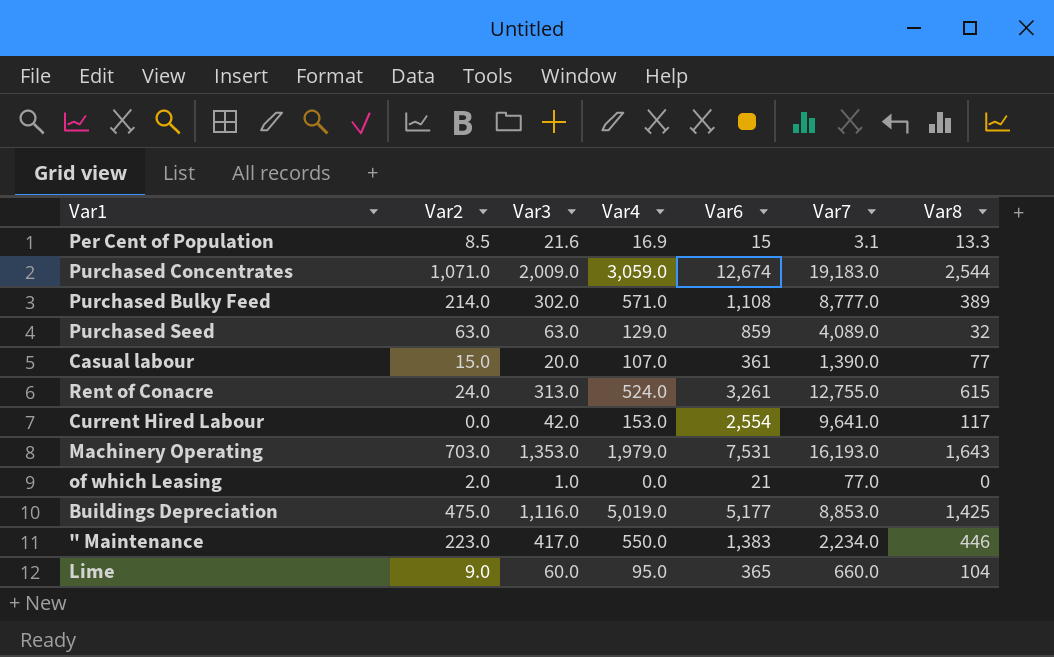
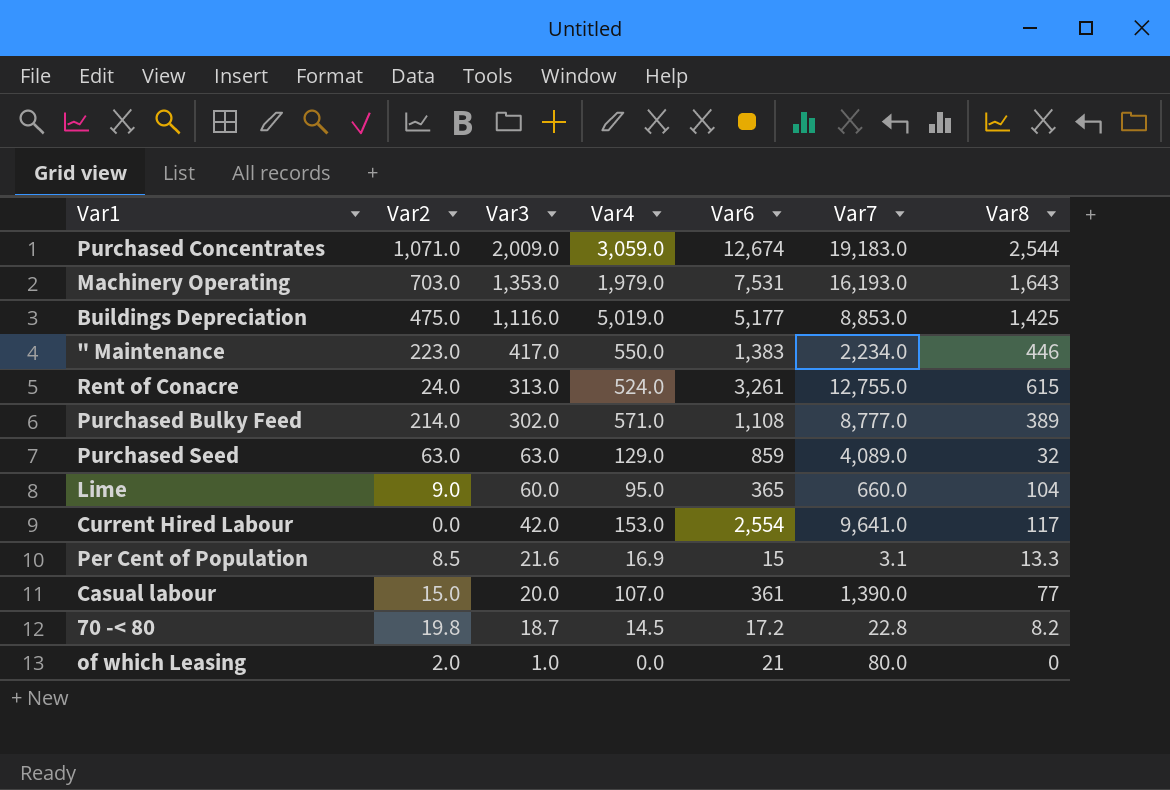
row order: none -> Var3 descending
row 70 -< 80: none -> 19.8 | 18.7 | 14.5 | 17.2 | 22.8 | 8.2
of which Leasing | Var7: 77.0 -> 80.0

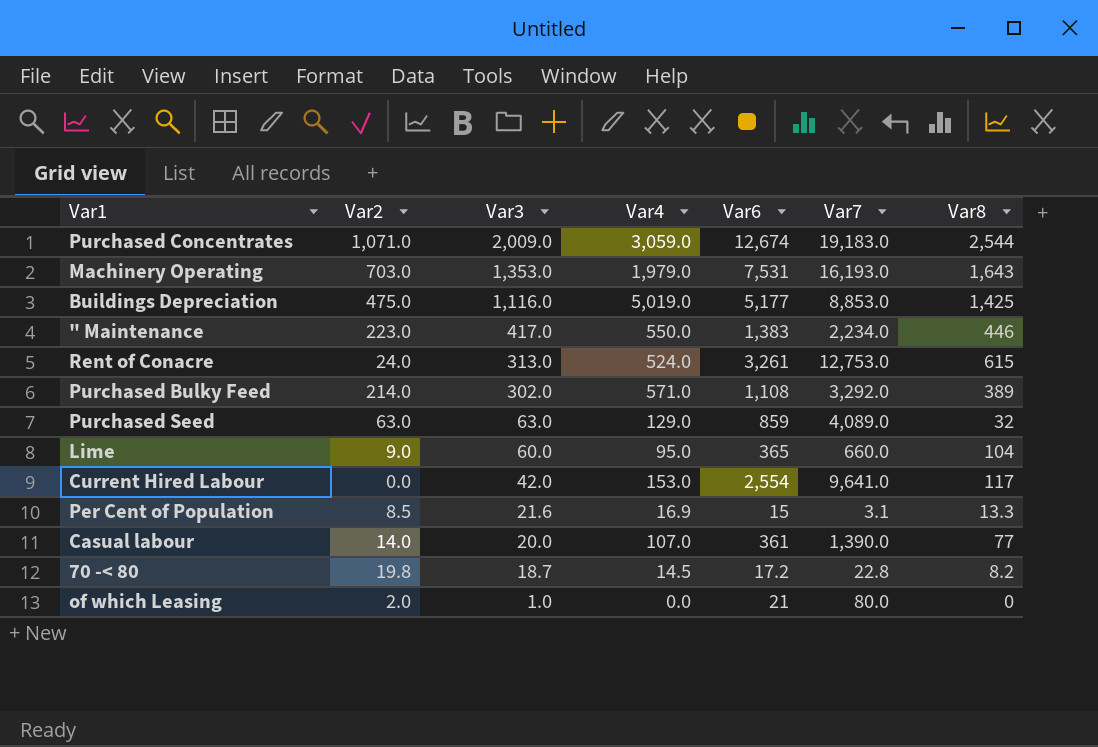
Rent of Conacre | Var7: 12,755.0 -> 12,753.0
Purchased Bulky Feed | Var7: 8,777.0 -> 3,292.0
Casual labour | Var2: 15.0 -> 14.0

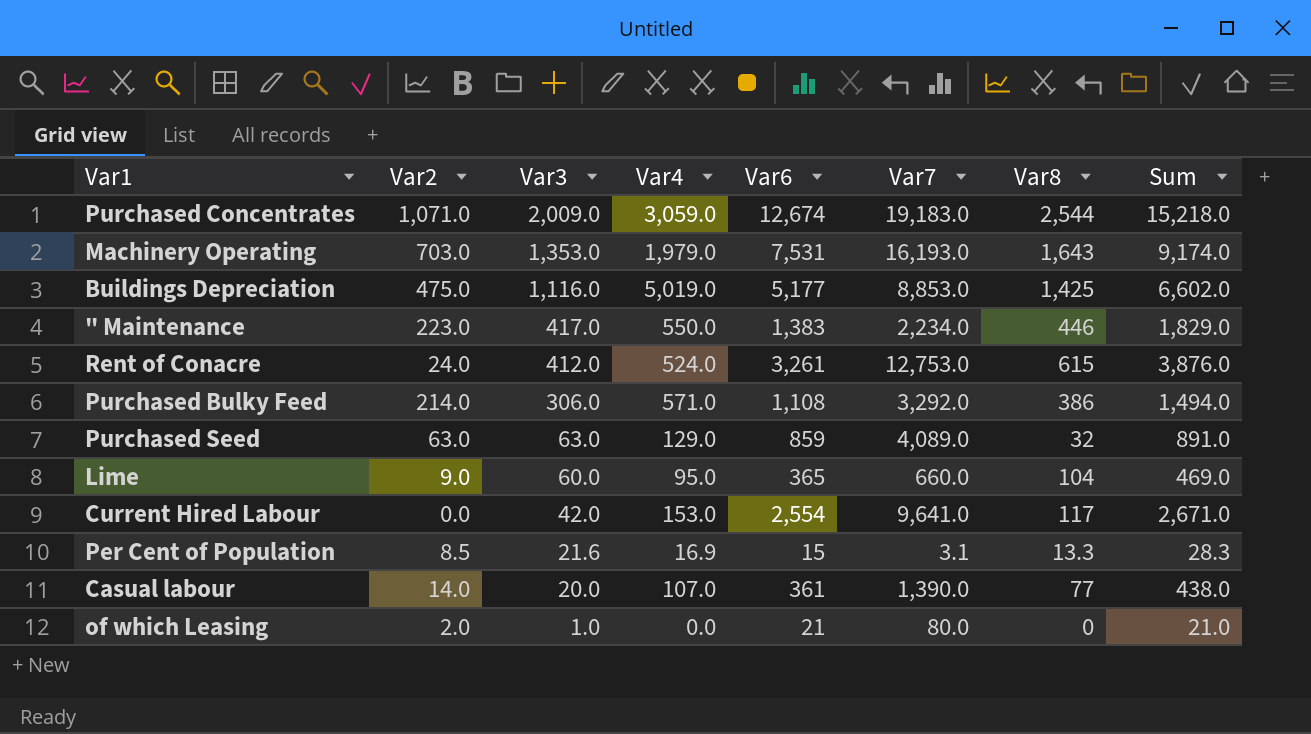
column Sum | formula: none -> [Var6] + [Var8]
row 70 -< 80: 19.8 | 18.7 | 14.5 | 17.2 | 22.8 | 8.2 -> none
Rent of Conacre | Var3: 313.0 -> 412.0
Purchased Bulky Feed | Var3: 302.0 -> 306.0
Purchased Bulky Feed | Var8: 389 -> 386

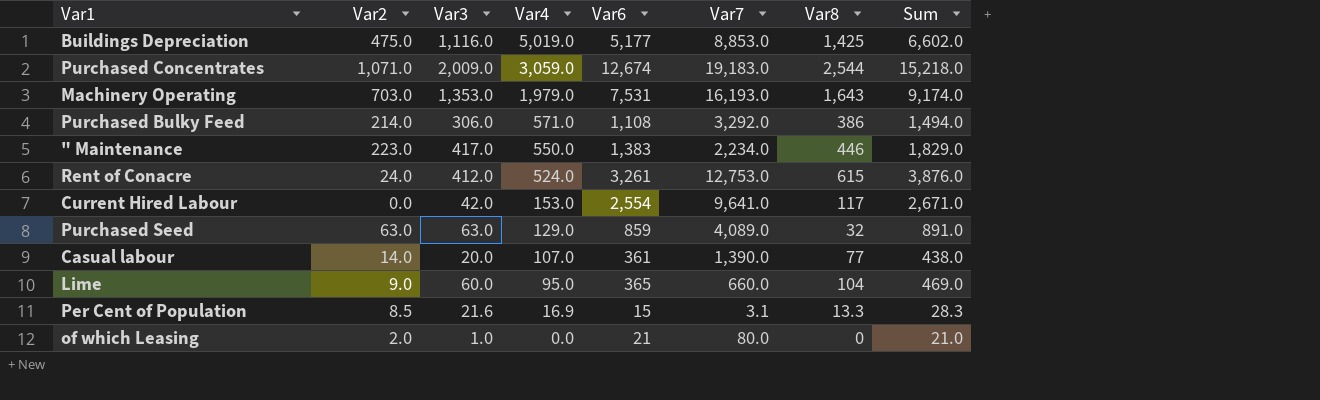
row order: Var3 descending -> Var4 descending

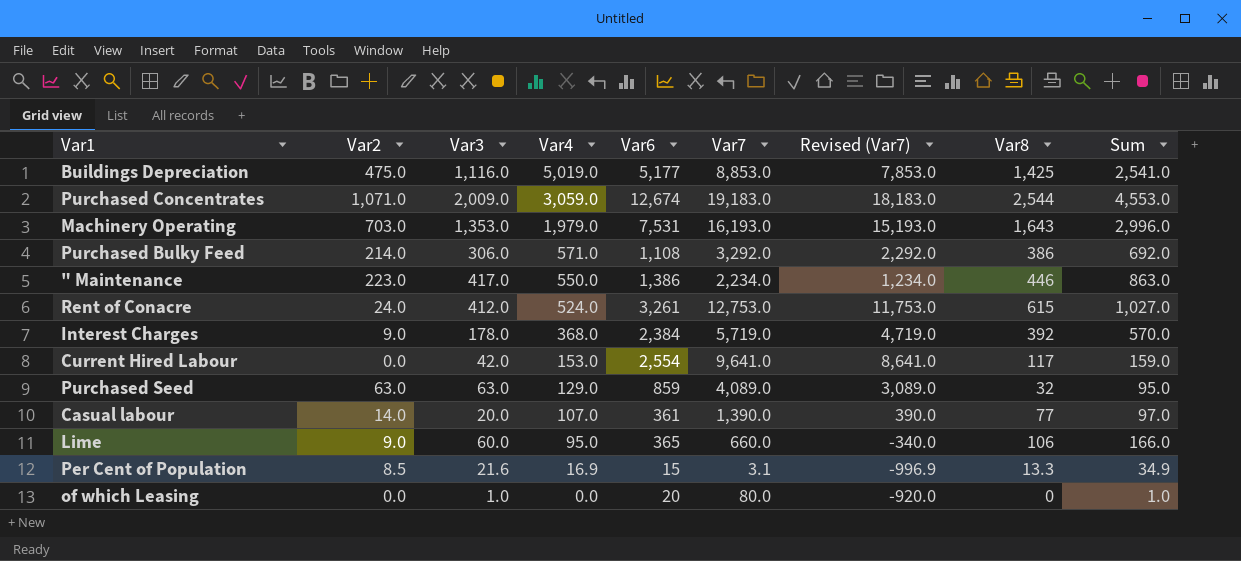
column Revised (Var7) | formula: none -> [Var7] - 1000
column Sum | formula: [Var6] + [Var8] -> [Var3] + [Var8]
" Maintenance | Var6: 1,383 -> 1,386
row Interest Charges: none -> 9.0 | 178.0 | 368.0 | 2,384 | 5,719.0 | 4,719.0 | 392 | 570.0
Lime | Var8: 104 -> 106
of which Leasing | Var2: 2.0 -> 0.0
of which Leasing | Var6: 21 -> 20

